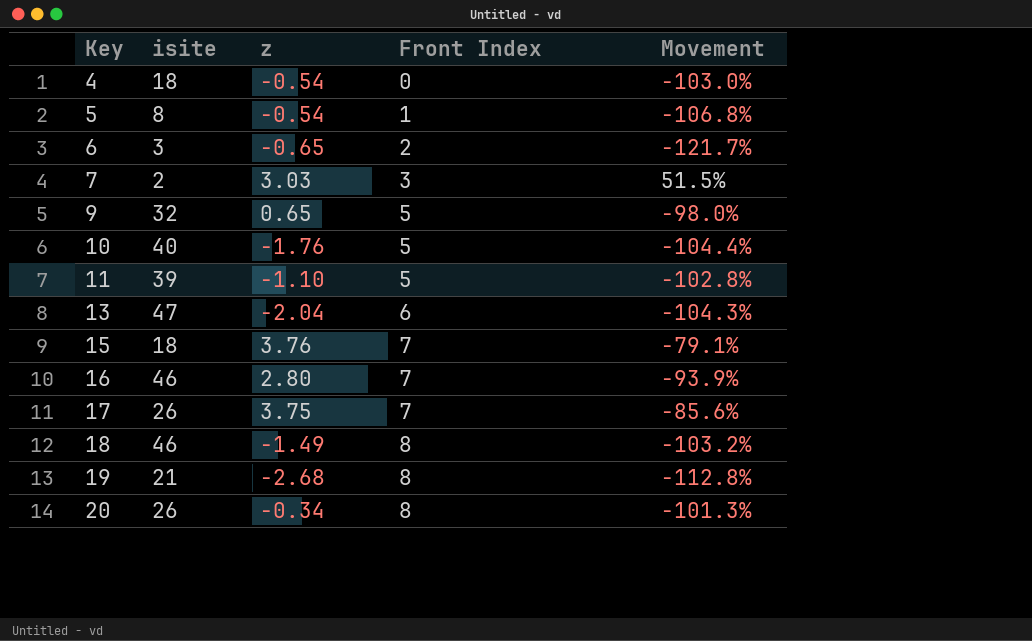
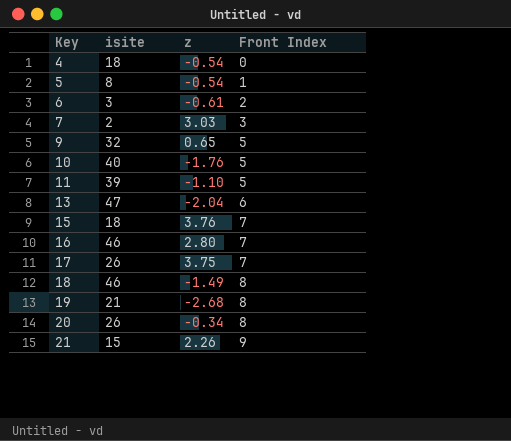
column Movement | formula: ([z] - [isite]) / [isite] -> none
6 | z: -0.65 -> -0.61
row 21: none -> 15 | 2.26 | 9

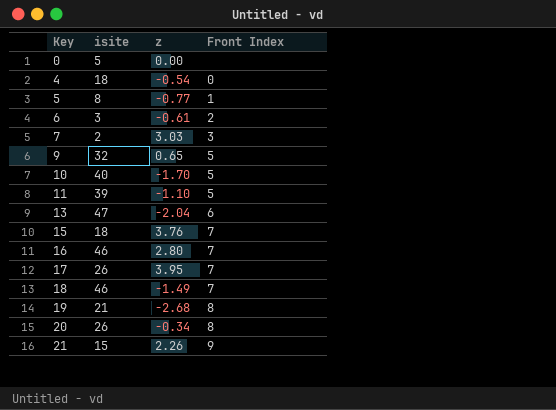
row 0: none -> 5 | 0.00 | none
5 | z: -0.54 -> -0.77
10 | z: -1.76 -> -1.70
17 | z: 3.75 -> 3.95
18 | Front Index: 8 -> 7

